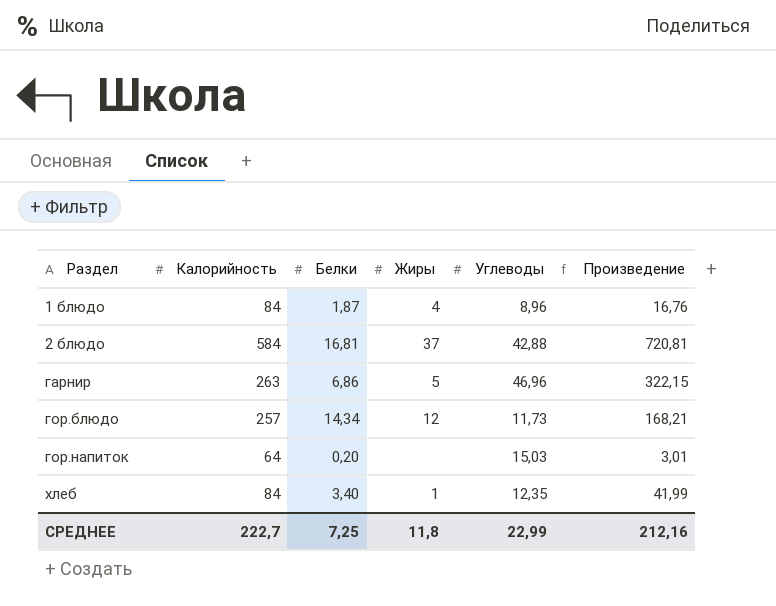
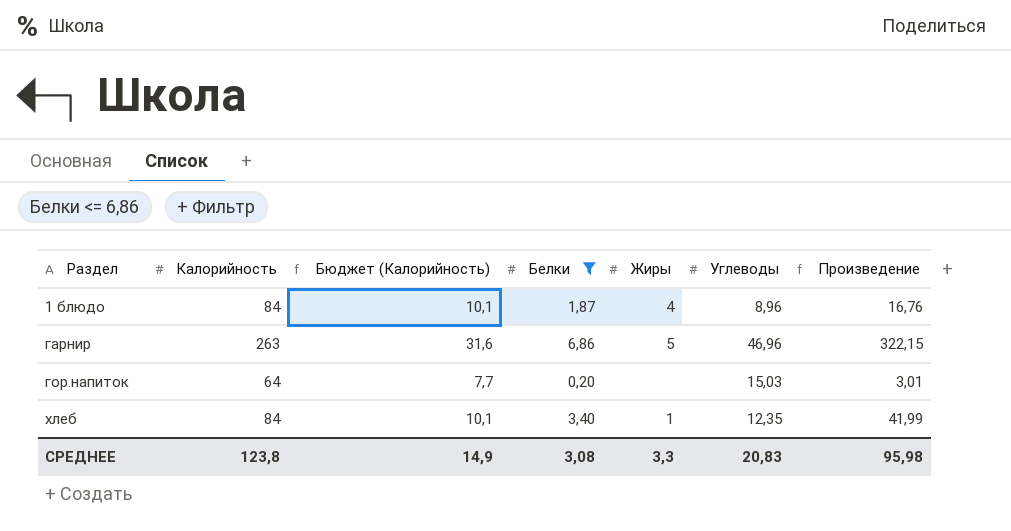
filter: none -> Белки <= 6,86
column Бюджет (Калорийность) | formula: none -> [Калорийность] * 0,12
СРЕДНЕЕ | Калорийность: 222,7 -> 123,8
СРЕДНЕЕ | Белки: 7,25 -> 3,08
СРЕДНЕЕ | Жиры: 11,8 -> 3,3
СРЕДНЕЕ | Углеводы: 22,99 -> 20,83
СРЕДНЕЕ | Произведение: 212,16 -> 95,98

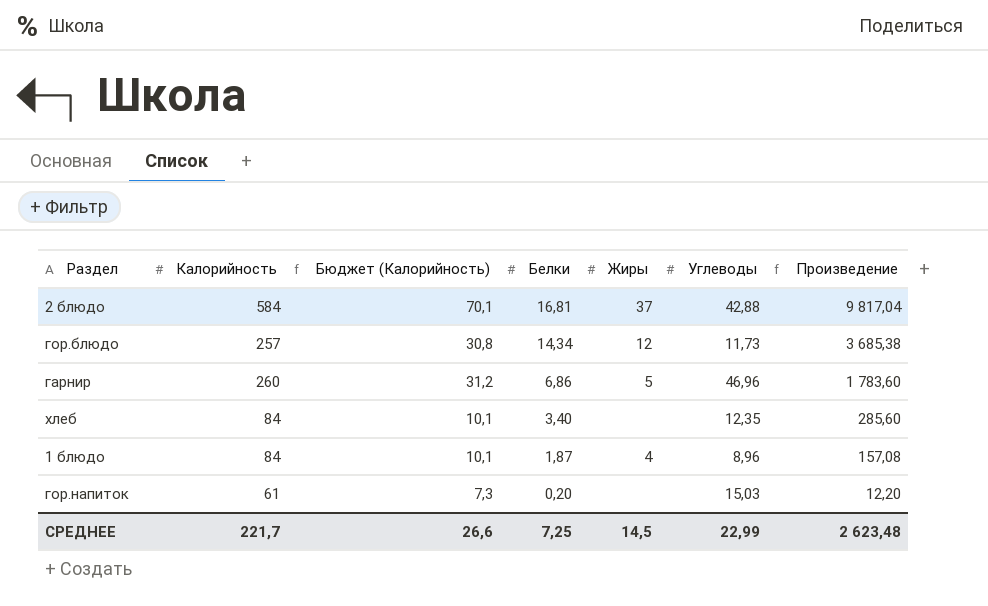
filter: Белки <= 6,86 -> none
row order: Раздел ascending -> Белки descending
column Произведение | formula: [Белки] * [Углеводы] -> [Калорийность] * [Белки]
гарнир | Калорийность: 263 -> 260
гарнир | Бюджет (Калорийность): 31,6 -> 31,2
хлеб | Жиры: 1 -> none
гор.напиток | Калорийность: 64 -> 61
гор.напиток | Бюджет (Калорийность): 7,7 -> 7,3
СРЕДНЕЕ | Калорийность: 123,8 -> 221,7
СРЕДНЕЕ | Бюджет (Калорийность): 14,9 -> 26,6
СРЕДНЕЕ | Белки: 3,08 -> 7,25
СРЕДНЕЕ | Жиры: 3,3 -> 14,5
СРЕДНЕЕ | Углеводы: 20,83 -> 22,99
СРЕДНЕЕ | Произведение: 95,98 -> 2 623,48

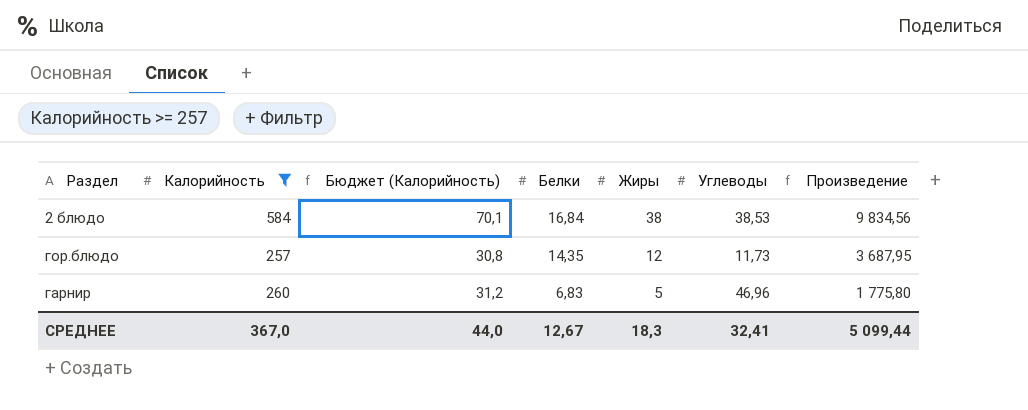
filter: none -> Калорийность >= 257
2 блюдо | Белки: 16,81 -> 16,84
2 блюдо | Жиры: 37 -> 38
2 блюдо | Углеводы: 42,88 -> 38,53
2 блюдо | Произведение: 9 817,04 -> 9 834,56
гор.блюдо | Белки: 14,34 -> 14,35
гор.блюдо | Произведение: 3 685,38 -> 3 687,95
гарнир | Белки: 6,86 -> 6,83
гарнир | Произведение: 1 783,60 -> 1 775,80
СРЕДНЕЕ | Калорийность: 221,7 -> 367,0
СРЕДНЕЕ | Бюджет (Калорийность): 26,6 -> 44,0
СРЕДНЕЕ | Белки: 7,25 -> 12,67
СРЕДНЕЕ | Жиры: 14,5 -> 18,3
СРЕДНЕЕ | Углеводы: 22,99 -> 32,41
СРЕДНЕЕ | Произведение: 2 623,48 -> 5 099,44

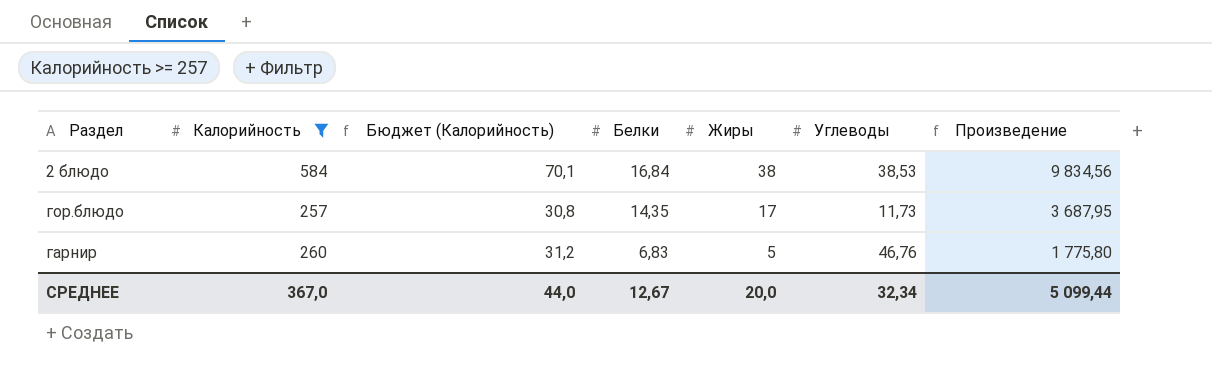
гор.блюдо | Жиры: 12 -> 17
гарнир | Углеводы: 46,96 -> 46,76
СРЕДНЕЕ | Жиры: 18,3 -> 20,0
СРЕДНЕЕ | Углеводы: 32,41 -> 32,34

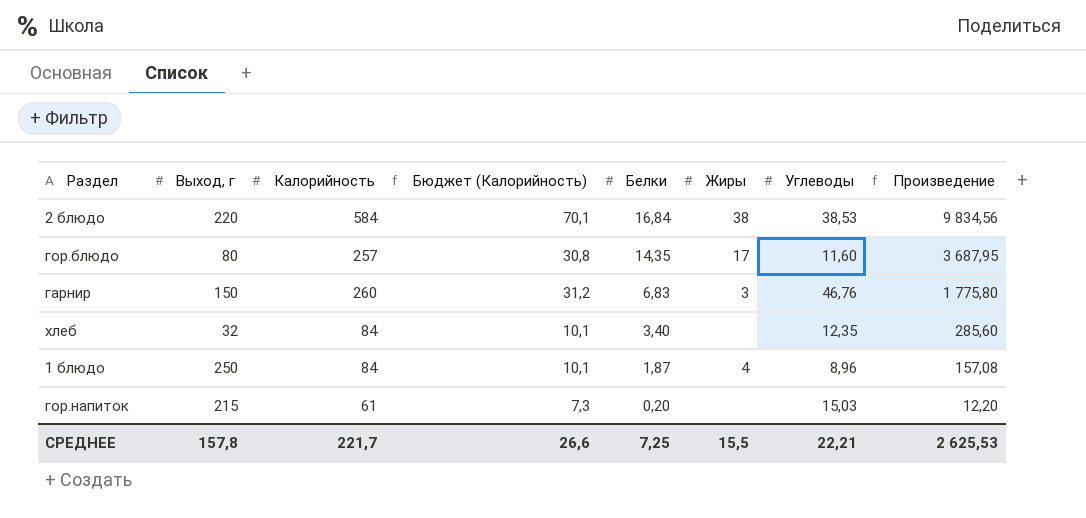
filter: Калорийность >= 257 -> none
column Выход, г | position: none -> 2
гор.блюдо | Углеводы: 11,73 -> 11,60
гарнир | Жиры: 5 -> 3
СРЕДНЕЕ | Калорийность: 367,0 -> 221,7
СРЕДНЕЕ | Бюджет (Калорийность): 44,0 -> 26,6
СРЕДНЕЕ | Белки: 12,67 -> 7,25
СРЕДНЕЕ | Жиры: 20,0 -> 15,5
СРЕДНЕЕ | Углеводы: 32,34 -> 22,21
СРЕДНЕЕ | Произведение: 5 099,44 -> 2 625,53

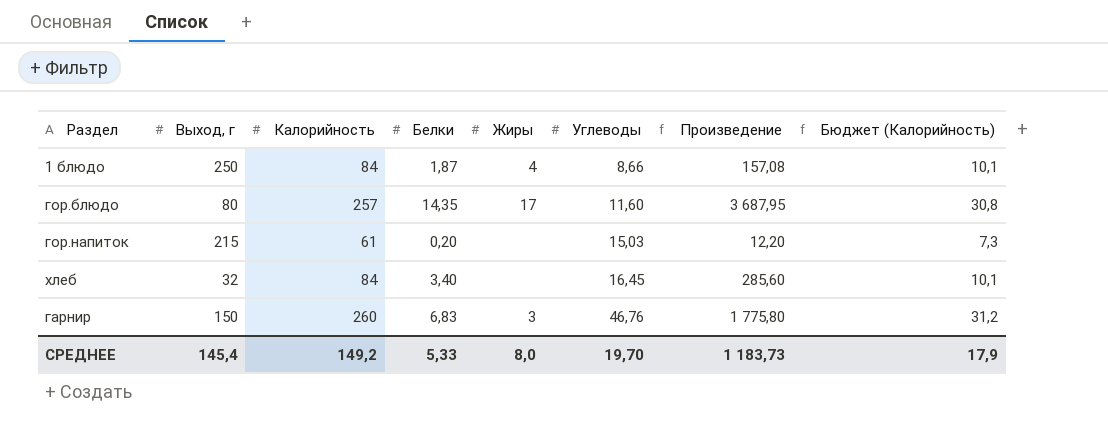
row order: Белки descending -> Углеводы ascending
column Бюджет (Калорийность) | position: 4 -> 8
row 2 блюдо: 220 | 584 | 70,1 | 16,84 | 38 | 38,53 | 9 834,56 -> none
1 блюдо | Углеводы: 8,96 -> 8,66
хлеб | Углеводы: 12,35 -> 16,45
СРЕДНЕЕ | Выход, г: 157,8 -> 145,4
СРЕДНЕЕ | Калорийность: 221,7 -> 149,2
СРЕДНЕЕ | Белки: 7,25 -> 5,33
СРЕДНЕЕ | Жиры: 15,5 -> 8,0
СРЕДНЕЕ | Углеводы: 22,21 -> 19,70
СРЕДНЕЕ | Произведение: 2 625,53 -> 1 183,73
СРЕДНЕЕ | Бюджет (Калорийность): 26,6 -> 17,9

